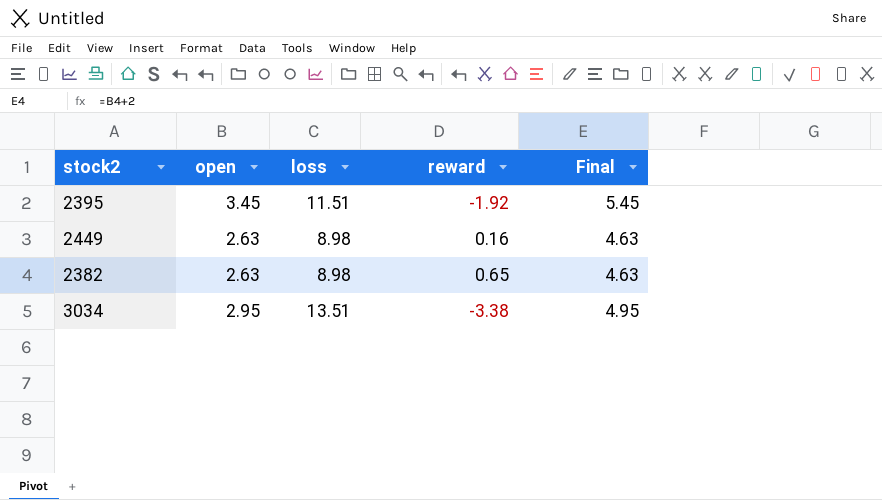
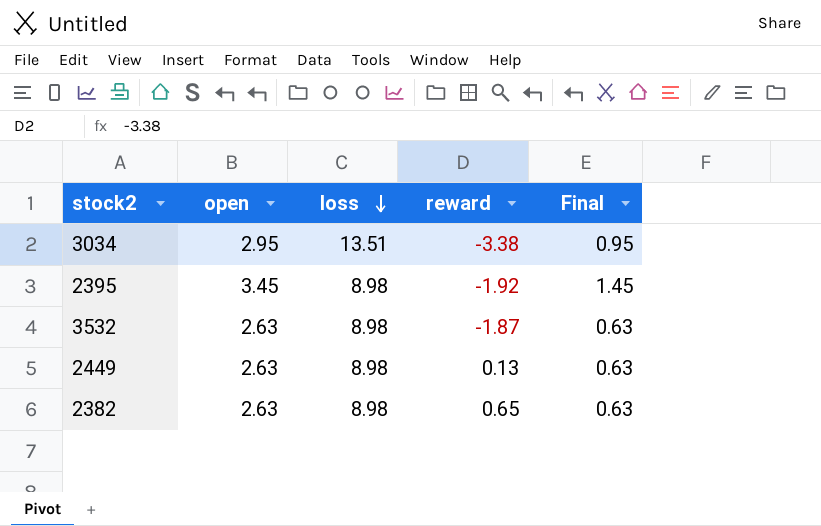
row order: none -> loss descending
column Final | formula: [open] + 2 -> [open] - 2
2395 | loss: 11.51 -> 8.98
row 3532: none -> 2.63 | 8.98 | -1.87 | 0.63
2449 | reward: 0.16 -> 0.13

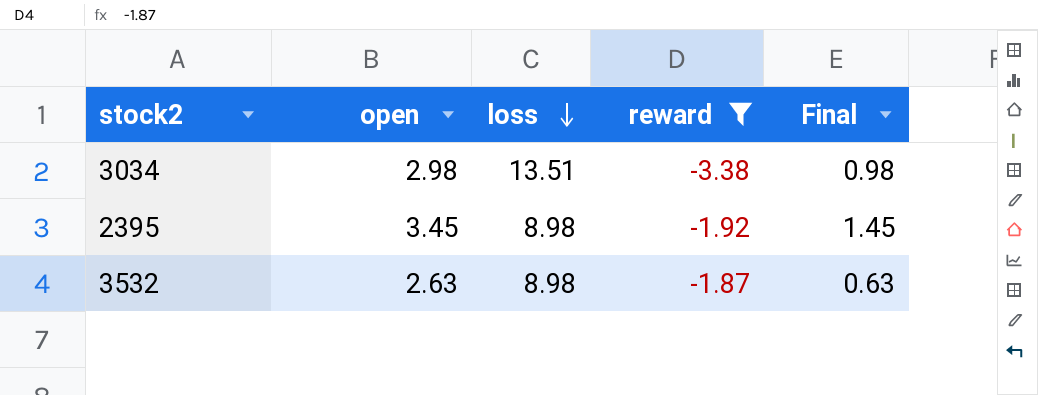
filter: none -> reward <= -1.87
3034 | open: 2.95 -> 2.98
3034 | Final: 0.95 -> 0.98

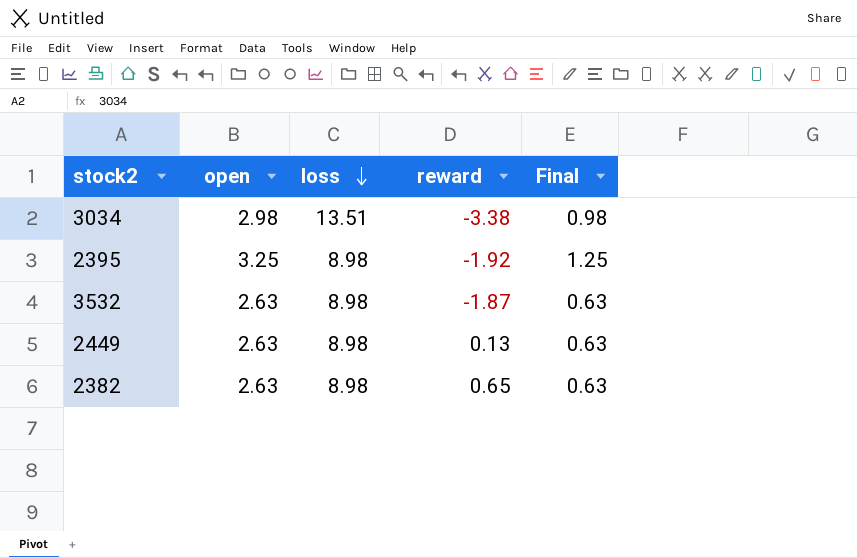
filter: reward <= -1.87 -> none
2395 | open: 3.45 -> 3.25
2395 | Final: 1.45 -> 1.25

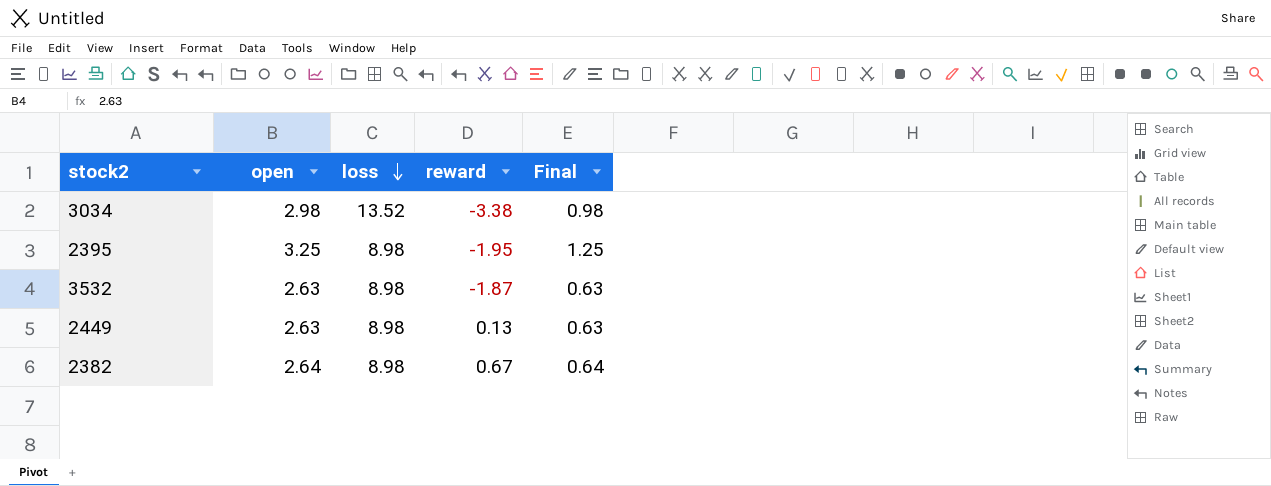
3034 | loss: 13.51 -> 13.52
2395 | reward: -1.92 -> -1.95
2382 | open: 2.63 -> 2.64
2382 | reward: 0.65 -> 0.67
2382 | Final: 0.63 -> 0.64

